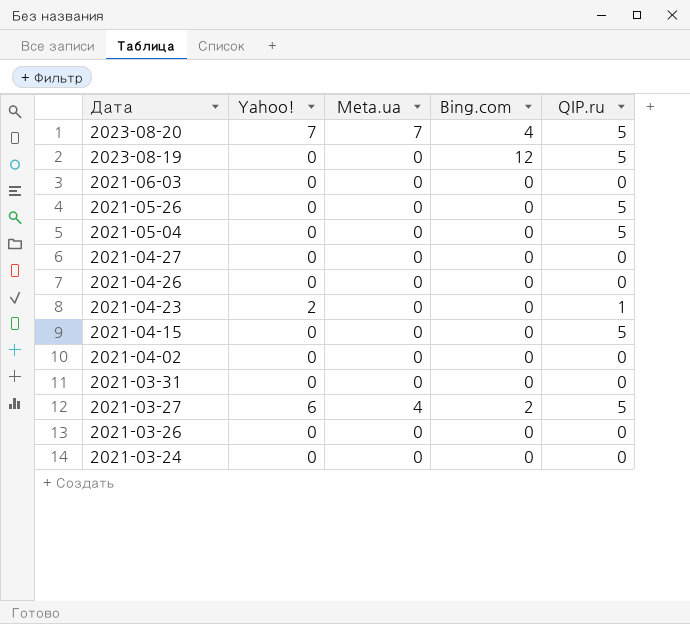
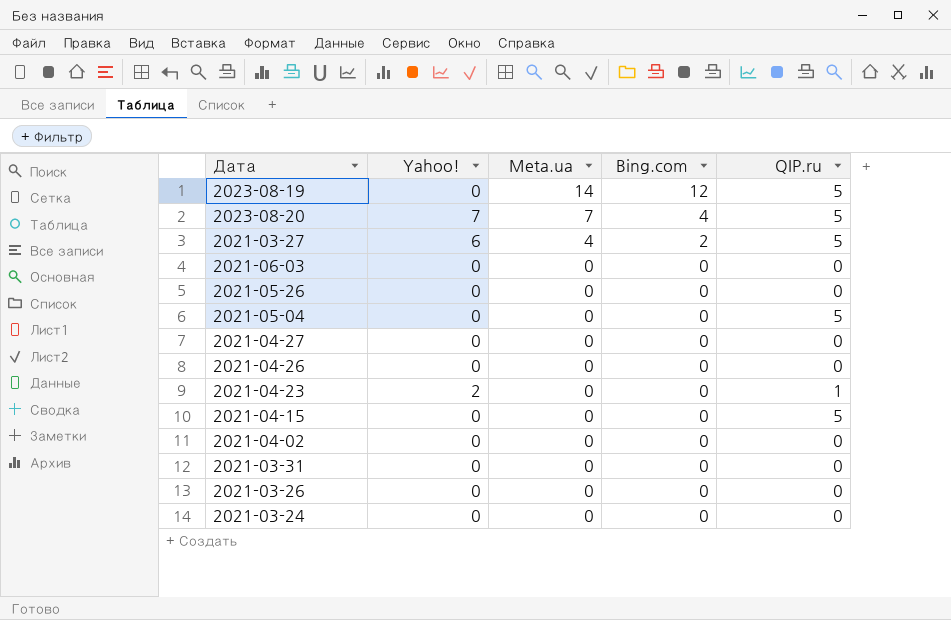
row order: Дата descending -> Meta.ua descending
2023-08-19 | Meta.ua: 0 -> 14
2021-05-26 | QIP.ru: 5 -> 0

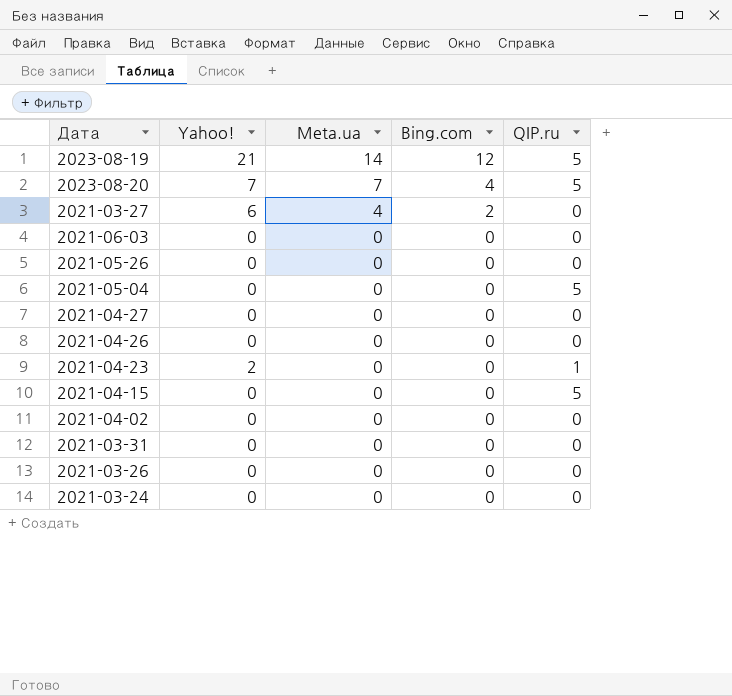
2023-08-19 | Yahoo!: 0 -> 21
2021-03-27 | QIP.ru: 5 -> 0

